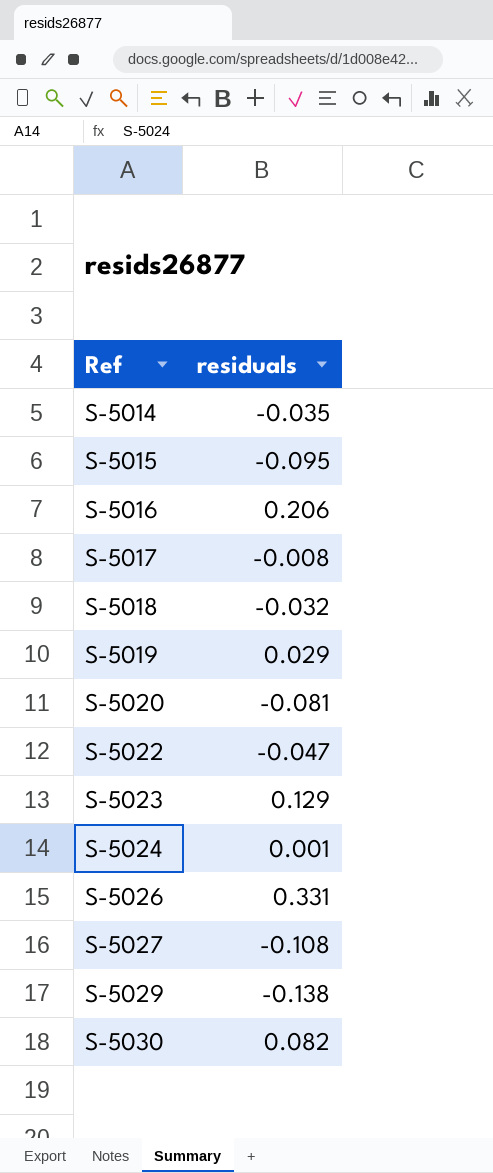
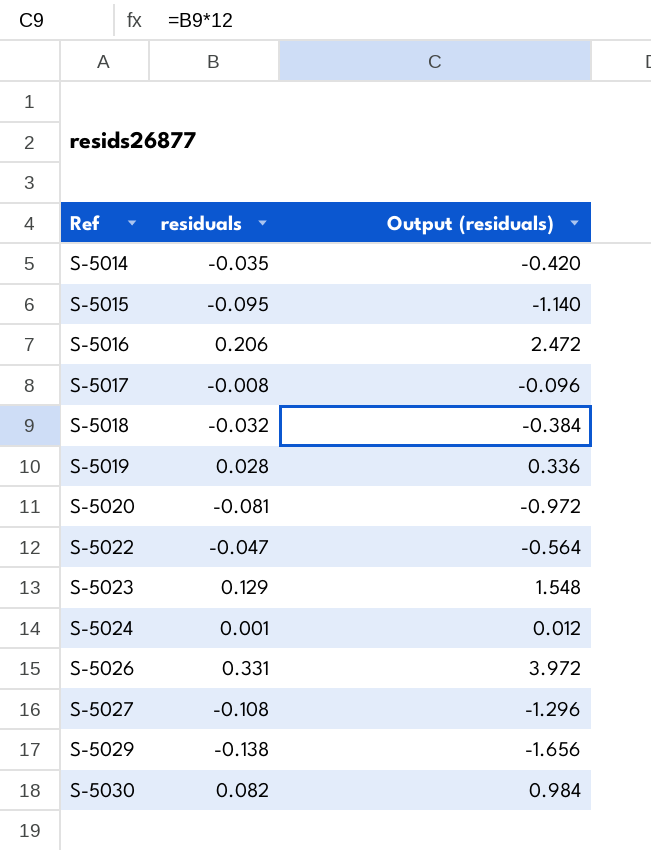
column Output (residuals) | formula: none -> [residuals] * 12
S-5019 | residuals: 0.029 -> 0.028

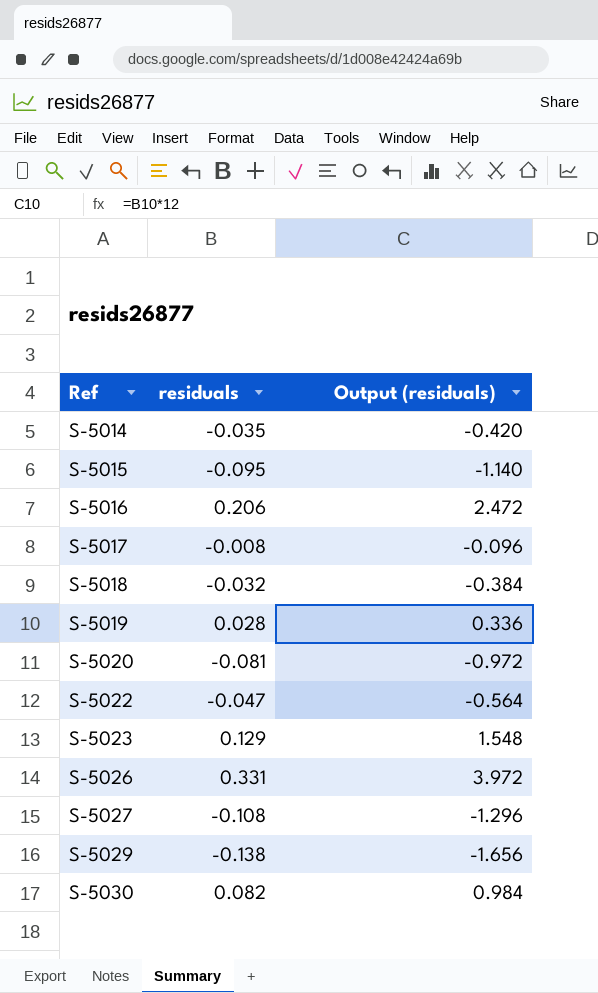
row S-5024: 0.001 | 0.012 -> none

